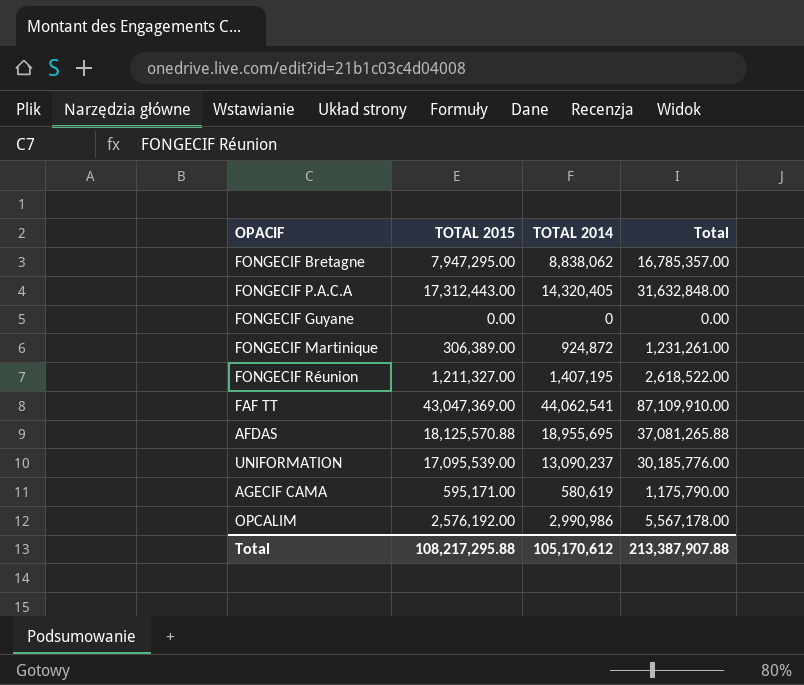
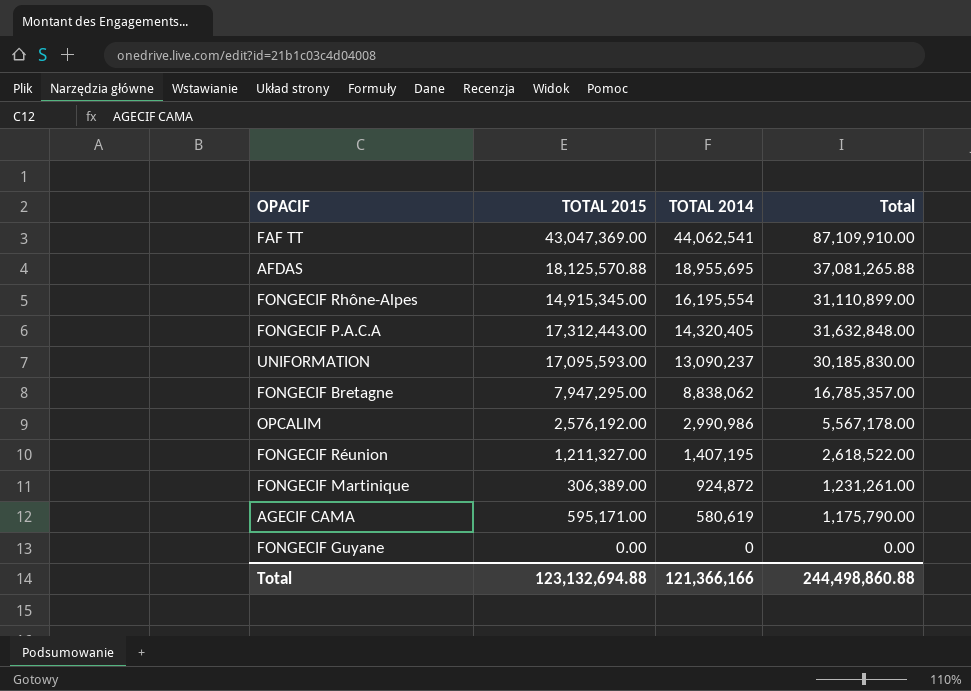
row order: none -> TOTAL 2014 descending
row FONGECIF Rhône-Alpes: none -> 14,915,345.00 | 16,195,554 | 31,110,899.00
UNIFORMATION | TOTAL 2015: 17,095,539.00 -> 17,095,593.00
UNIFORMATION | Total: 30,185,776.00 -> 30,185,830.00
Total | TOTAL 2015: 108,217,295.88 -> 123,132,694.88
Total | TOTAL 2014: 105,170,612 -> 121,366,166
Total | Total: 213,387,907.88 -> 244,498,860.88

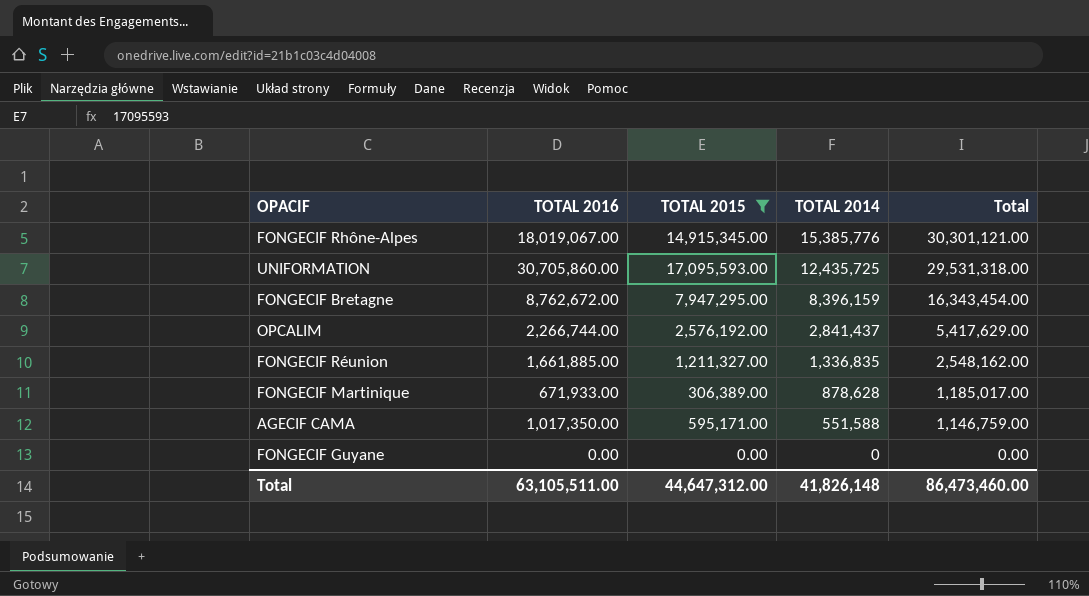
filter: none -> TOTAL 2015 <= 17,095,593.00
column TOTAL 2016 | position: none -> 2
FONGECIF Rhône-Alpes | TOTAL 2014: 16,195,554 -> 15,385,776
FONGECIF Rhône-Alpes | Total: 31,110,899.00 -> 30,301,121.00
UNIFORMATION | TOTAL 2014: 13,090,237 -> 12,435,725
UNIFORMATION | Total: 30,185,830.00 -> 29,531,318.00
FONGECIF Bretagne | TOTAL 2014: 8,838,062 -> 8,396,159
FONGECIF Bretagne | Total: 16,785,357.00 -> 16,343,454.00
OPCALIM | TOTAL 2014: 2,990,986 -> 2,841,437
OPCALIM | Total: 5,567,178.00 -> 5,417,629.00
FONGECIF Réunion | TOTAL 2014: 1,407,195 -> 1,336,835
FONGECIF Réunion | Total: 2,618,522.00 -> 2,548,162.00
FONGECIF Martinique | TOTAL 2014: 924,872 -> 878,628
FONGECIF Martinique | Total: 1,231,261.00 -> 1,185,017.00
AGECIF CAMA | TOTAL 2014: 580,619 -> 551,588
AGECIF CAMA | Total: 1,175,790.00 -> 1,146,759.00
Total | TOTAL 2015: 123,132,694.88 -> 44,647,312.00
Total | TOTAL 2014: 121,366,166 -> 41,826,148
Total | Total: 244,498,860.88 -> 86,473,460.00

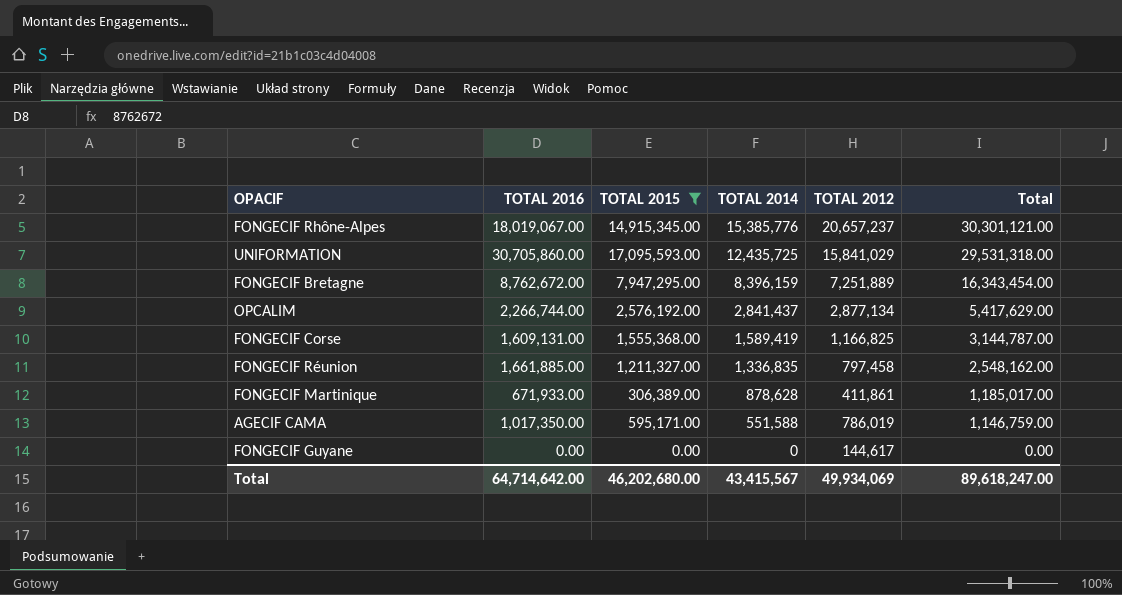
column TOTAL 2012 | position: none -> 5
row FONGECIF Corse: none -> 1,609,131.00 | 1,555,368.00 | 1,589,419 | 1,166,825 | 3,144,787.00
Total | TOTAL 2016: 63,105,511.00 -> 64,714,642.00
Total | TOTAL 2015: 44,647,312.00 -> 46,202,680.00
Total | TOTAL 2014: 41,826,148 -> 43,415,567
Total | Total: 86,473,460.00 -> 89,618,247.00

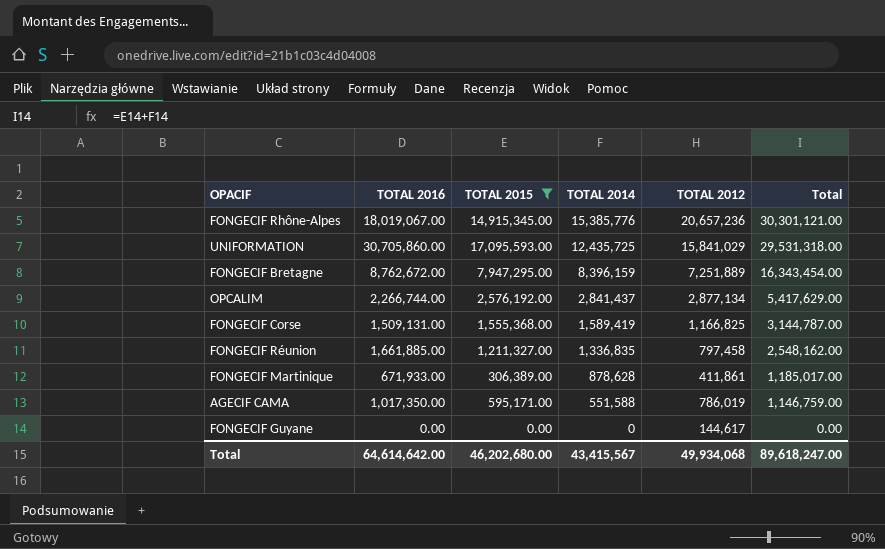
FONGECIF Rhône-Alpes | TOTAL 2012: 20,657,237 -> 20,657,236
FONGECIF Corse | TOTAL 2016: 1,609,131.00 -> 1,509,131.00
Total | TOTAL 2016: 64,714,642.00 -> 64,614,642.00
Total | TOTAL 2012: 49,934,069 -> 49,934,068

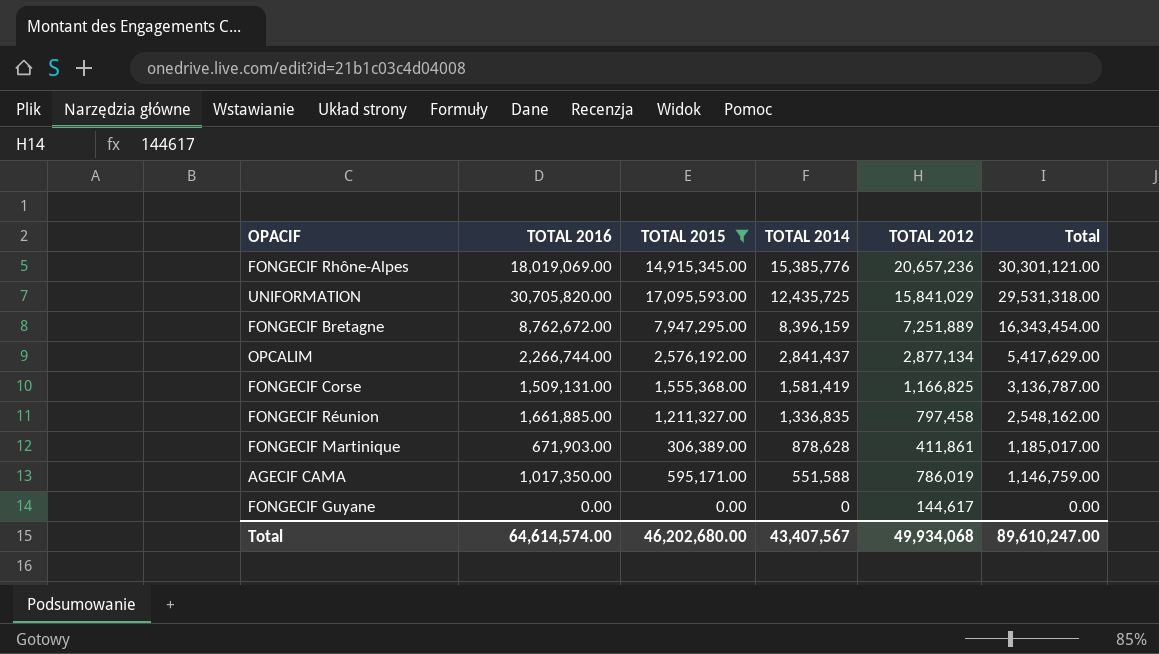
FONGECIF Rhône-Alpes | TOTAL 2016: 18,019,067.00 -> 18,019,069.00
UNIFORMATION | TOTAL 2016: 30,705,860.00 -> 30,705,820.00
FONGECIF Corse | TOTAL 2014: 1,589,419 -> 1,581,419
FONGECIF Corse | Total: 3,144,787.00 -> 3,136,787.00
FONGECIF Martinique | TOTAL 2016: 671,933.00 -> 671,903.00
Total | TOTAL 2016: 64,614,642.00 -> 64,614,574.00
Total | TOTAL 2014: 43,415,567 -> 43,407,567
Total | Total: 89,618,247.00 -> 89,610,247.00

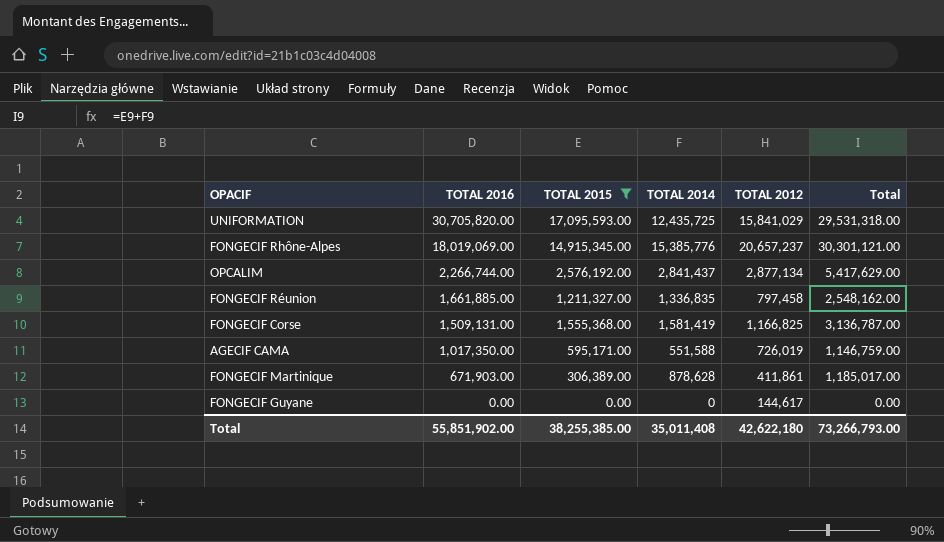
row order: TOTAL 2014 descending -> TOTAL 2016 descending
row FONGECIF Bretagne: 8,762,672.00 | 7,947,295.00 | 8,396,159 | 7,251,889 | 16,343,454.00 -> none
FONGECIF Rhône-Alpes | TOTAL 2012: 20,657,236 -> 20,657,237
AGECIF CAMA | TOTAL 2012: 786,019 -> 726,019
Total | TOTAL 2016: 64,614,574.00 -> 55,851,902.00
Total | TOTAL 2015: 46,202,680.00 -> 38,255,385.00
Total | TOTAL 2014: 43,407,567 -> 35,011,408
Total | TOTAL 2012: 49,934,068 -> 42,622,180
Total | Total: 89,610,247.00 -> 73,266,793.00

